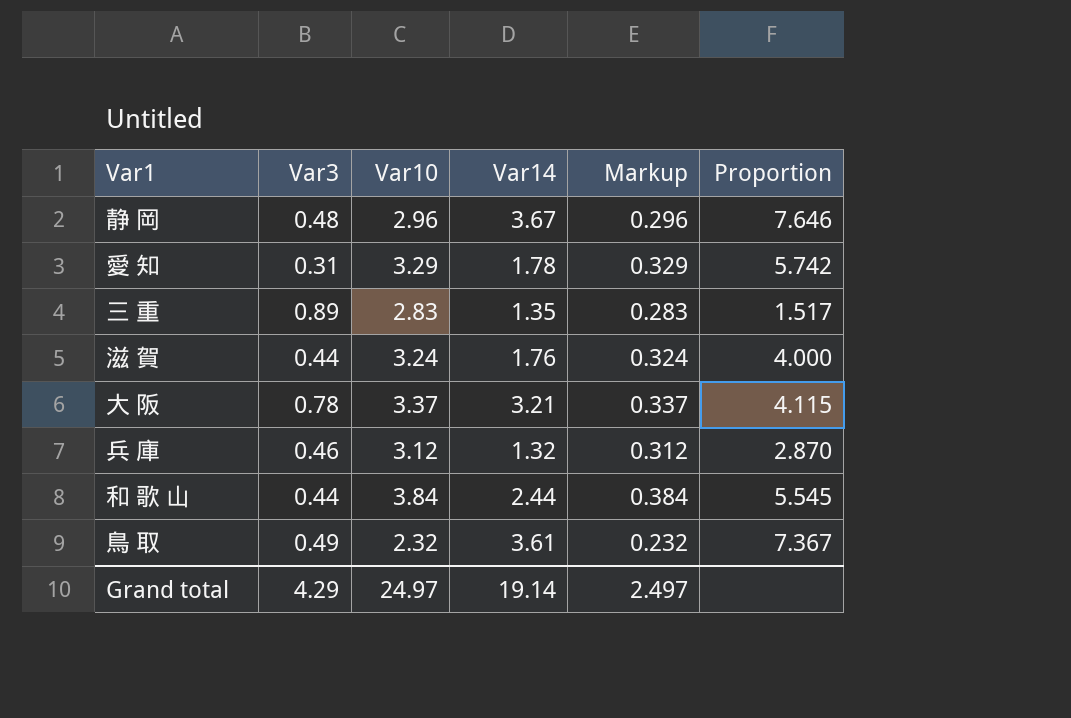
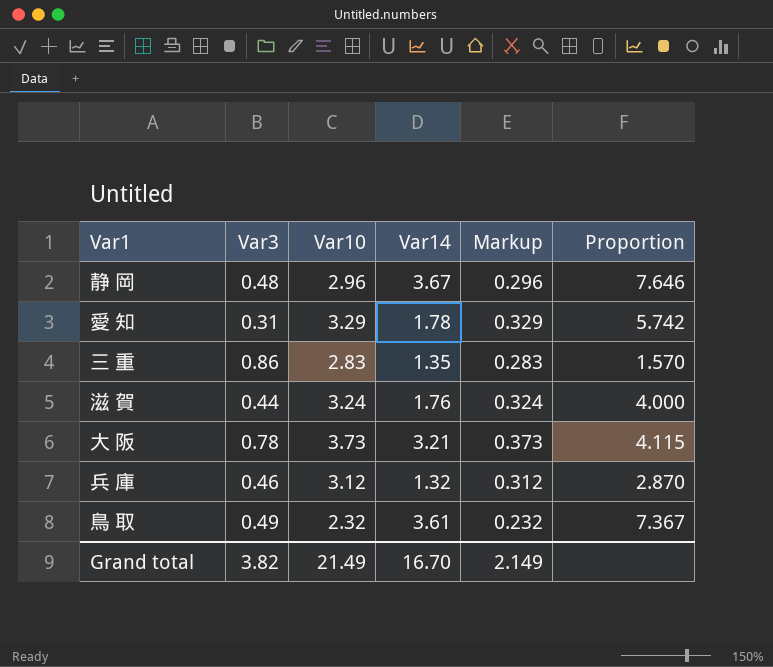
row 和 歌 山: 0.44 | 3.84 | 2.44 | 0.384 | 5.545 -> none
三 重 | Var3: 0.89 -> 0.86
三 重 | Proportion: 1.517 -> 1.570
大 阪 | Var10: 3.37 -> 3.73
大 阪 | Markup: 0.337 -> 0.373
Grand total | Var3: 4.29 -> 3.82
Grand total | Var10: 24.97 -> 21.49
Grand total | Var14: 19.14 -> 16.70
Grand total | Markup: 2.497 -> 2.149

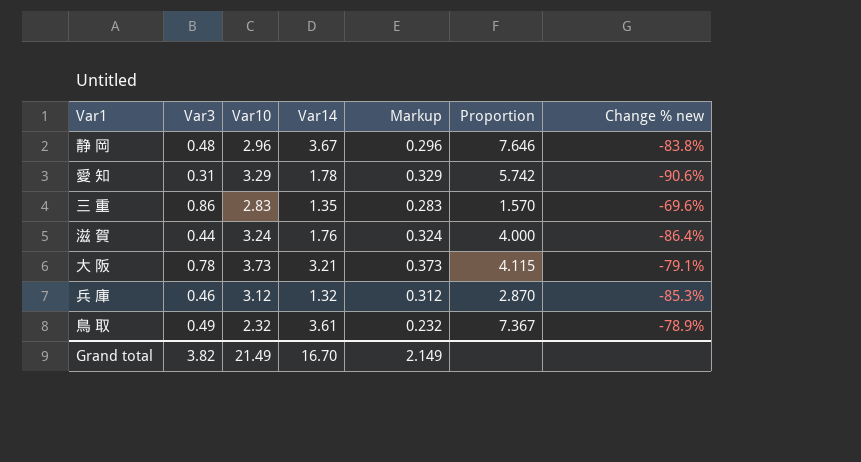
column Change % new | formula: none -> ([Var3] - [Var10]) / [Var10]

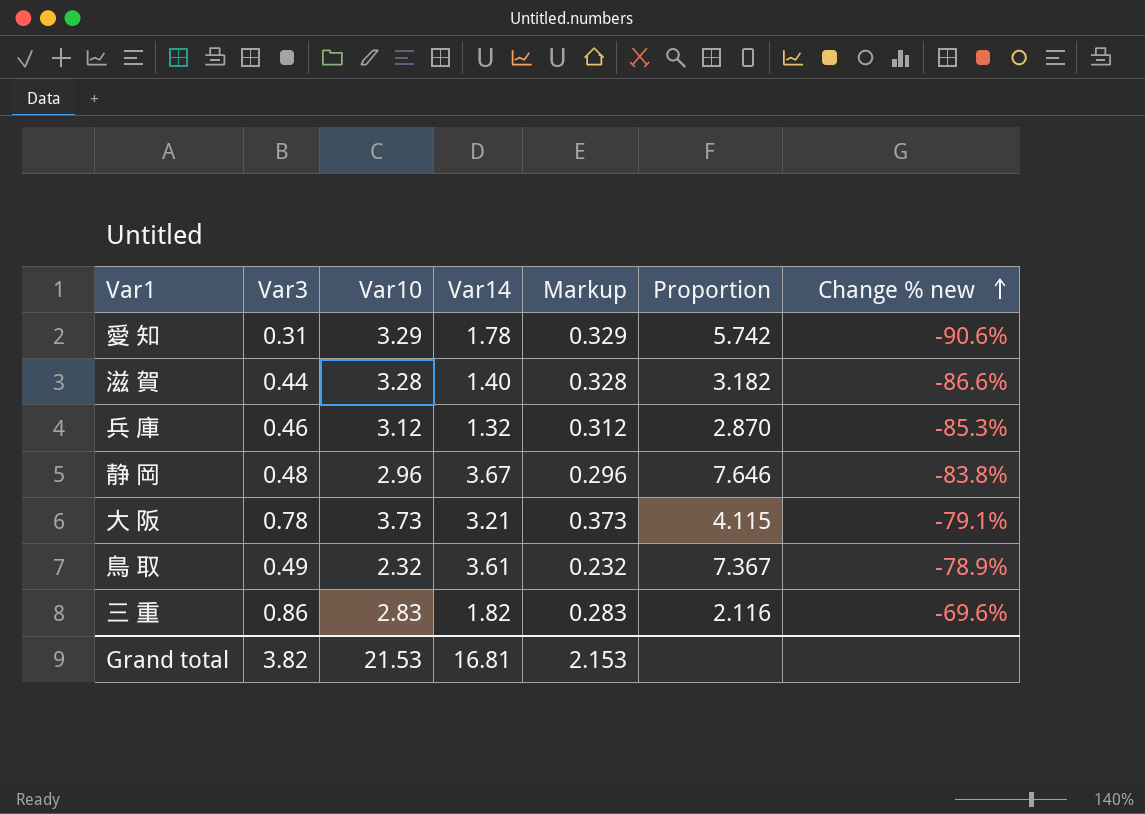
row order: none -> Change % new ascending
滋 賀 | Var10: 3.24 -> 3.28
滋 賀 | Var14: 1.76 -> 1.40
滋 賀 | Markup: 0.324 -> 0.328
滋 賀 | Proportion: 4.000 -> 3.182
滋 賀 | Change % new: -86.4% -> -86.6%
三 重 | Var14: 1.35 -> 1.82
三 重 | Proportion: 1.570 -> 2.116
Grand total | Var10: 21.49 -> 21.53
Grand total | Var14: 16.70 -> 16.81
Grand total | Markup: 2.149 -> 2.153

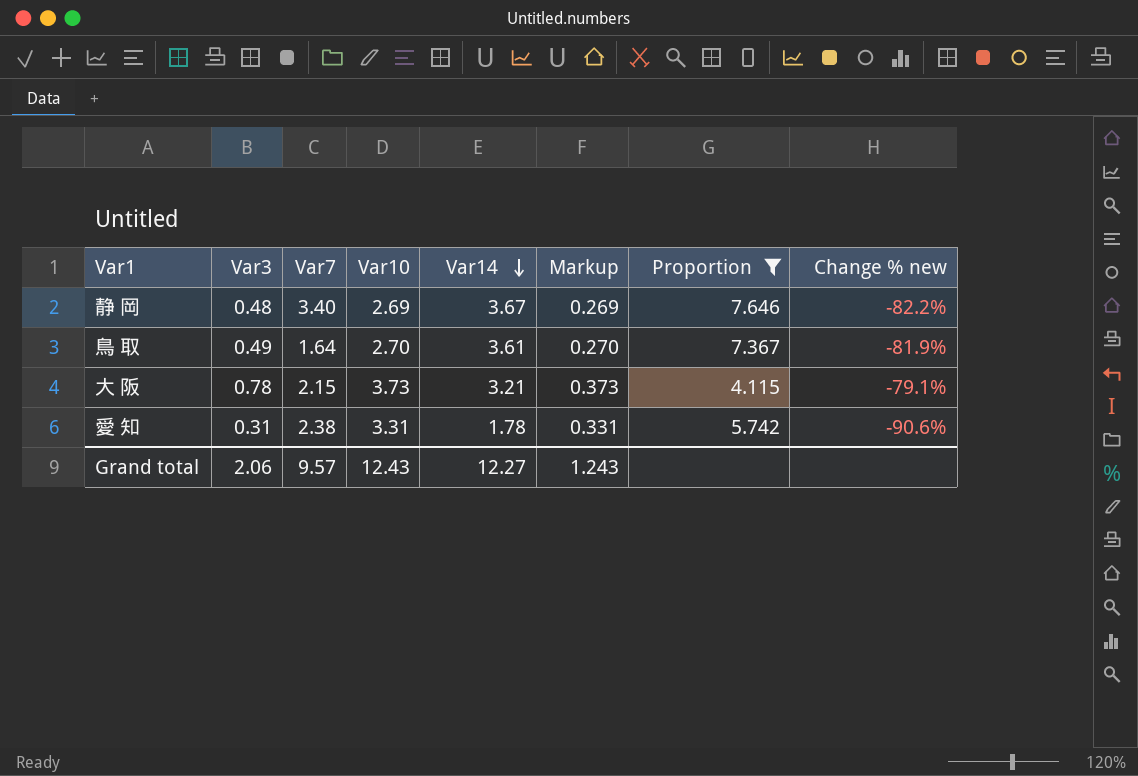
filter: none -> Proportion >= 4.115
row order: Change % new ascending -> Var14 descending
column Var7 | position: none -> 3
静 岡 | Var10: 2.96 -> 2.69
静 岡 | Markup: 0.296 -> 0.269
静 岡 | Change % new: -83.8% -> -82.2%
鳥 取 | Var10: 2.32 -> 2.70
鳥 取 | Markup: 0.232 -> 0.270
鳥 取 | Change % new: -78.9% -> -81.9%
愛 知 | Var10: 3.29 -> 3.31
愛 知 | Markup: 0.329 -> 0.331
Grand total | Var3: 3.82 -> 2.06
Grand total | Var10: 21.53 -> 12.43
Grand total | Var14: 16.81 -> 12.27
Grand total | Markup: 2.153 -> 1.243

